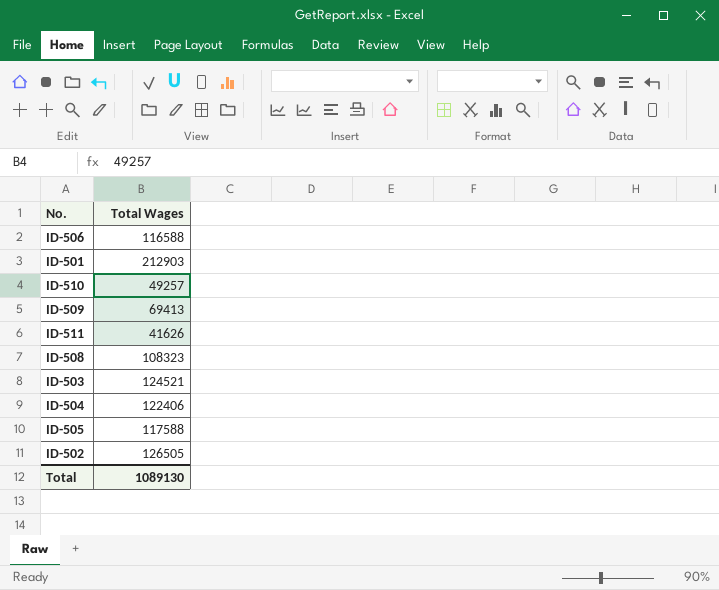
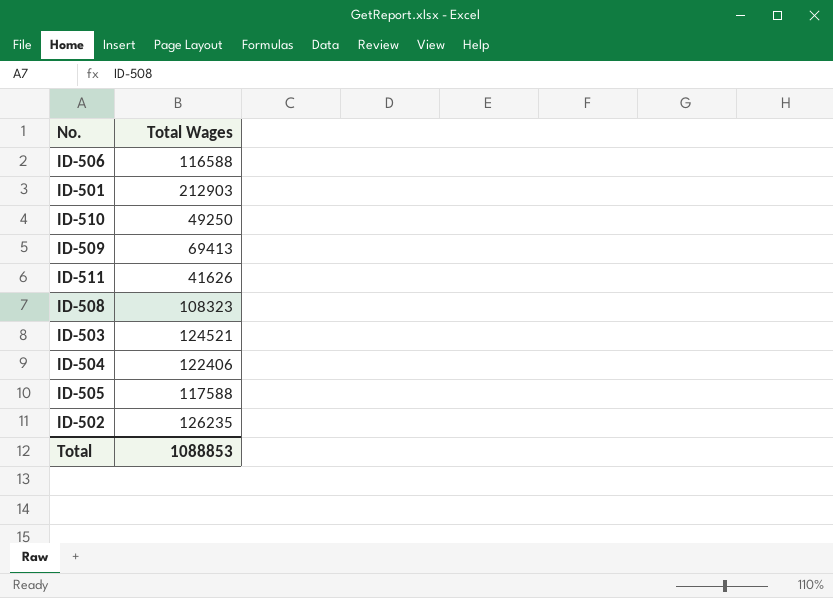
ID-510 | Total Wages: 49257 -> 49250
ID-502 | Total Wages: 126505 -> 126235
Total | Total Wages: 1089130 -> 1088853

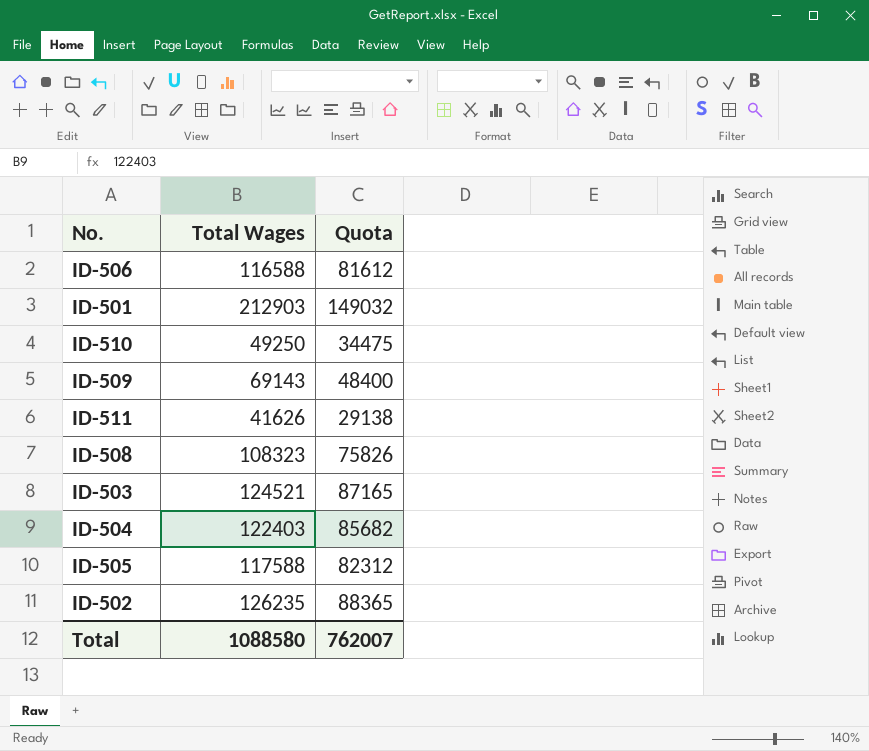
column Quota | formula: none -> [Total Wages] * 0.7
ID-509 | Total Wages: 69413 -> 69143
ID-504 | Total Wages: 122406 -> 122403
Total | Total Wages: 1088853 -> 1088580

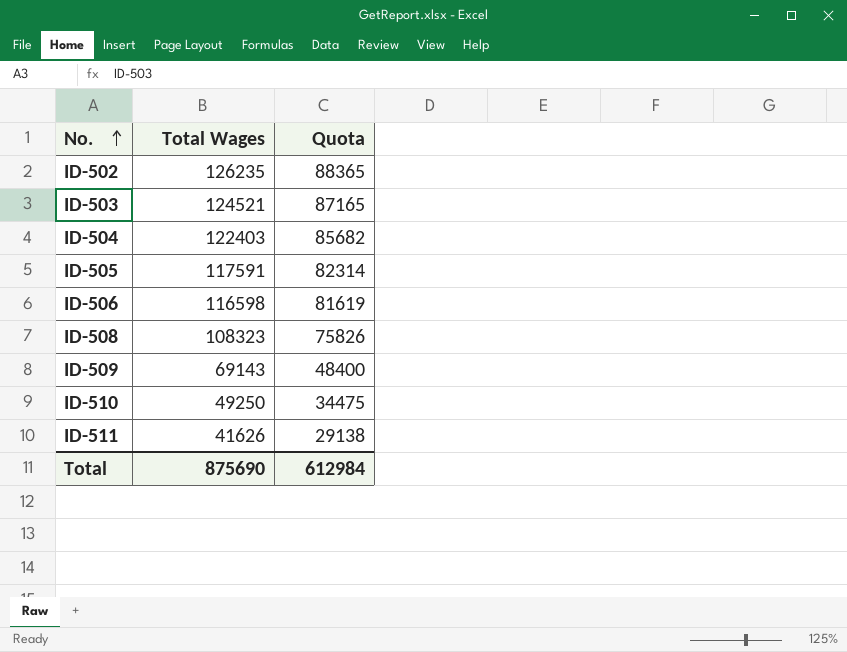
row order: none -> No. ascending
row ID-501: 212903 | 149032 -> none
ID-505 | Total Wages: 117588 -> 117591
ID-505 | Quota: 82312 -> 82314
ID-506 | Total Wages: 116588 -> 116598
ID-506 | Quota: 81612 -> 81619
Total | Total Wages: 1088580 -> 875690
Total | Quota: 762007 -> 612984

